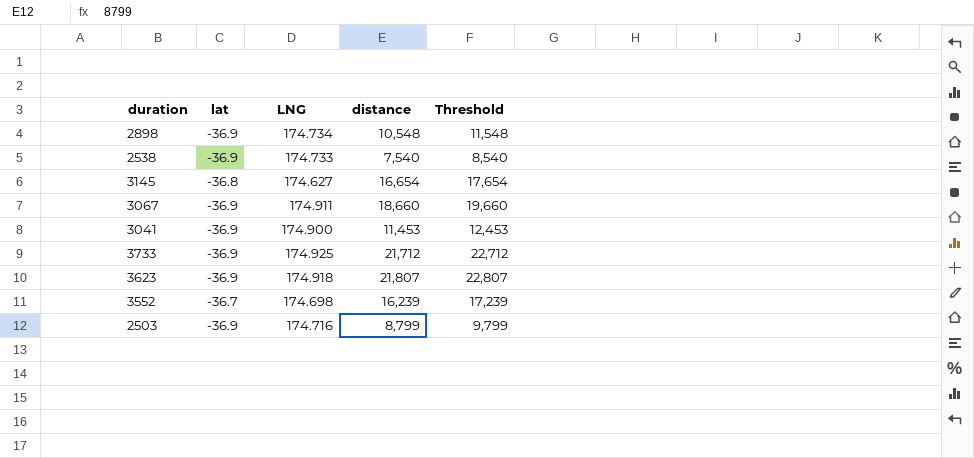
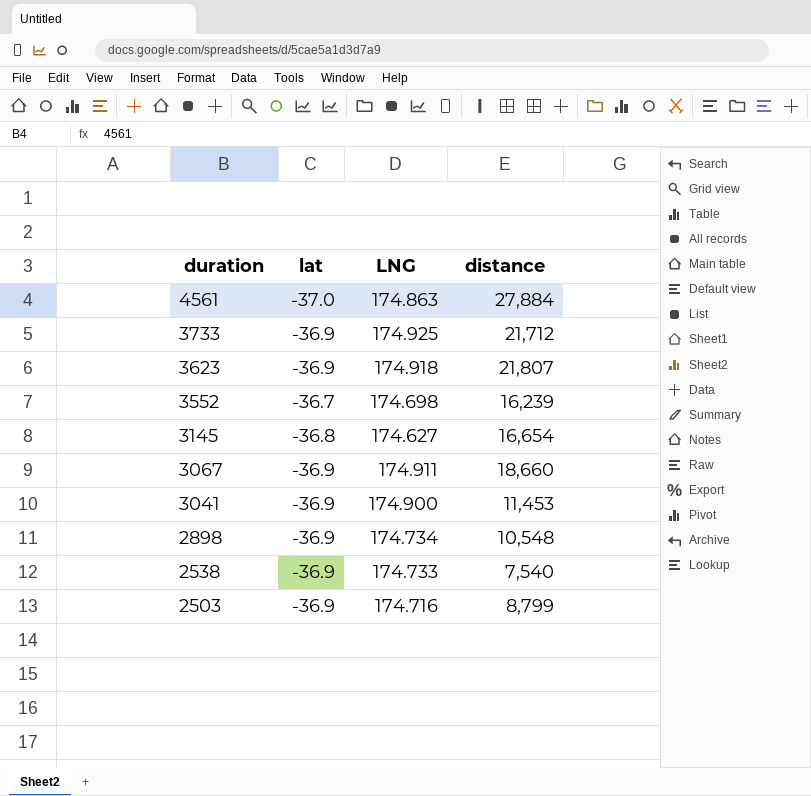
row order: none -> duration descending
column Threshold | formula: [distance] + 1000 -> none
row 4561: none -> -37.0 | 174.863 | 27,884

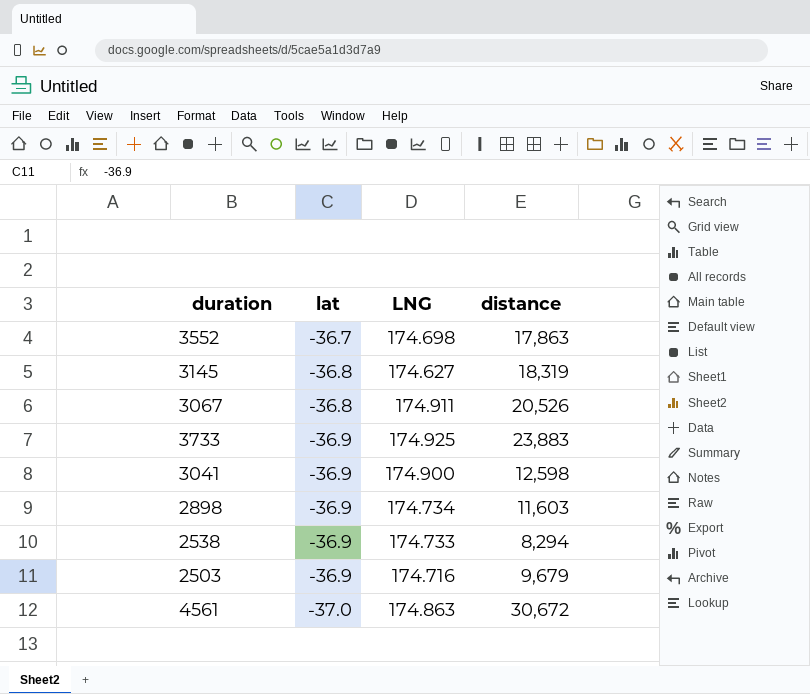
row order: duration descending -> lat descending
row 3623: -36.9 | 174.918 | 21,807 -> none
3552 | distance: 16,239 -> 17,863
3145 | distance: 16,654 -> 18,319
3067 | lat: -36.9 -> -36.8
3067 | distance: 18,660 -> 20,526
3733 | distance: 21,712 -> 23,883
3041 | distance: 11,453 -> 12,598
2898 | distance: 10,548 -> 11,603
2538 | distance: 7,540 -> 8,294
2503 | distance: 8,799 -> 9,679
4561 | distance: 27,884 -> 30,672

